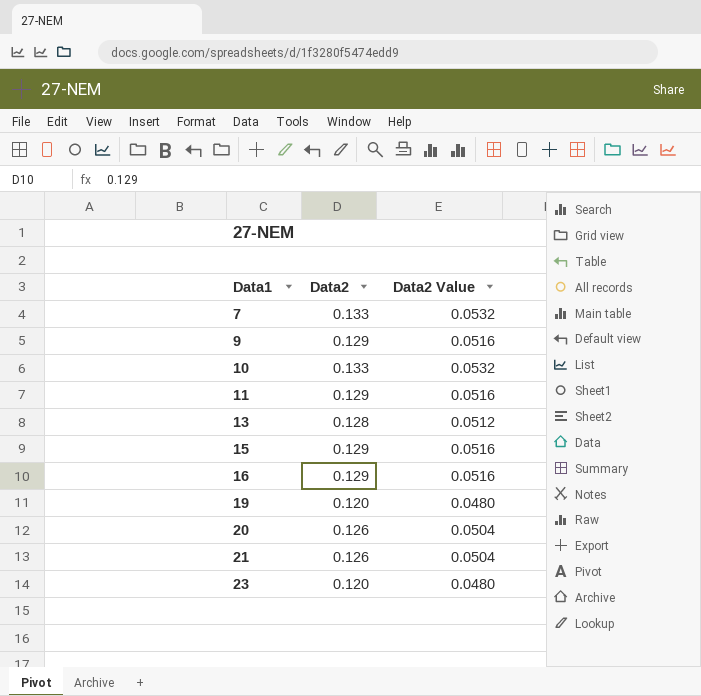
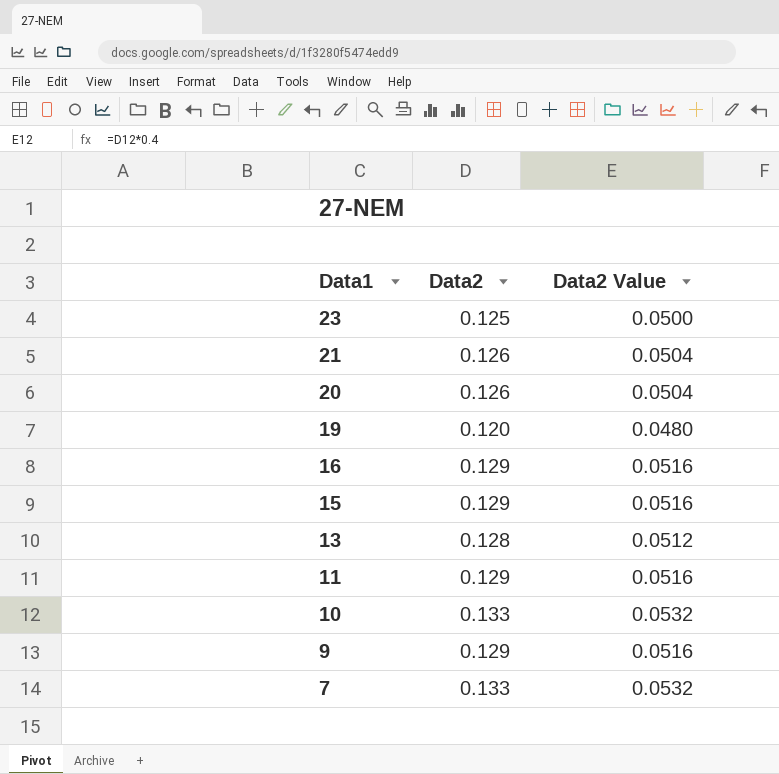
row order: Data1 ascending -> Data1 descending
23 | Data2: 0.120 -> 0.125
23 | Data2 Value: 0.0480 -> 0.0500

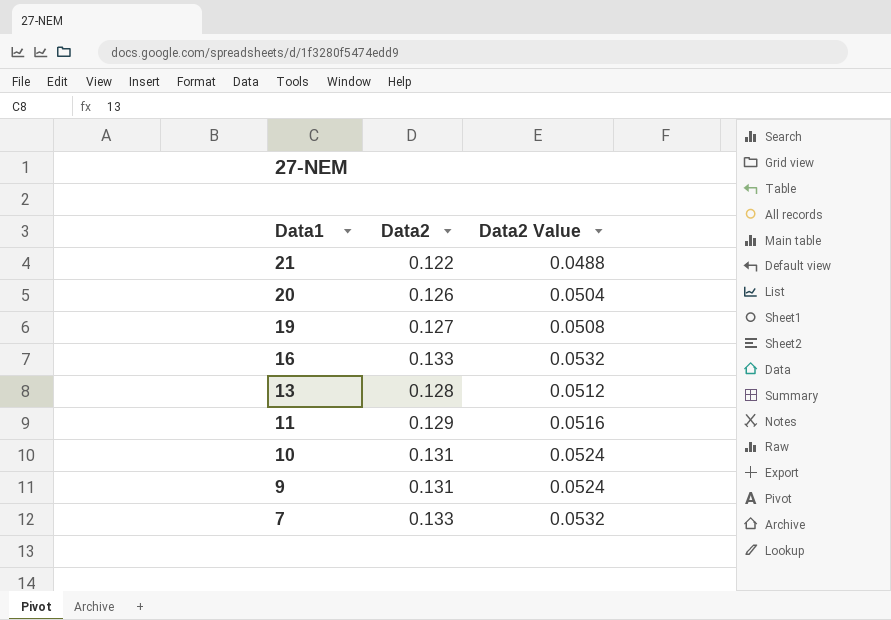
row 23: 0.125 | 0.0500 -> none
row 15: 0.129 | 0.0516 -> none
21 | Data2: 0.126 -> 0.122
21 | Data2 Value: 0.0504 -> 0.0488
19 | Data2: 0.120 -> 0.127
19 | Data2 Value: 0.0480 -> 0.0508
16 | Data2: 0.129 -> 0.133
16 | Data2 Value: 0.0516 -> 0.0532
10 | Data2: 0.133 -> 0.131
10 | Data2 Value: 0.0532 -> 0.0524
9 | Data2: 0.129 -> 0.131
9 | Data2 Value: 0.0516 -> 0.0524

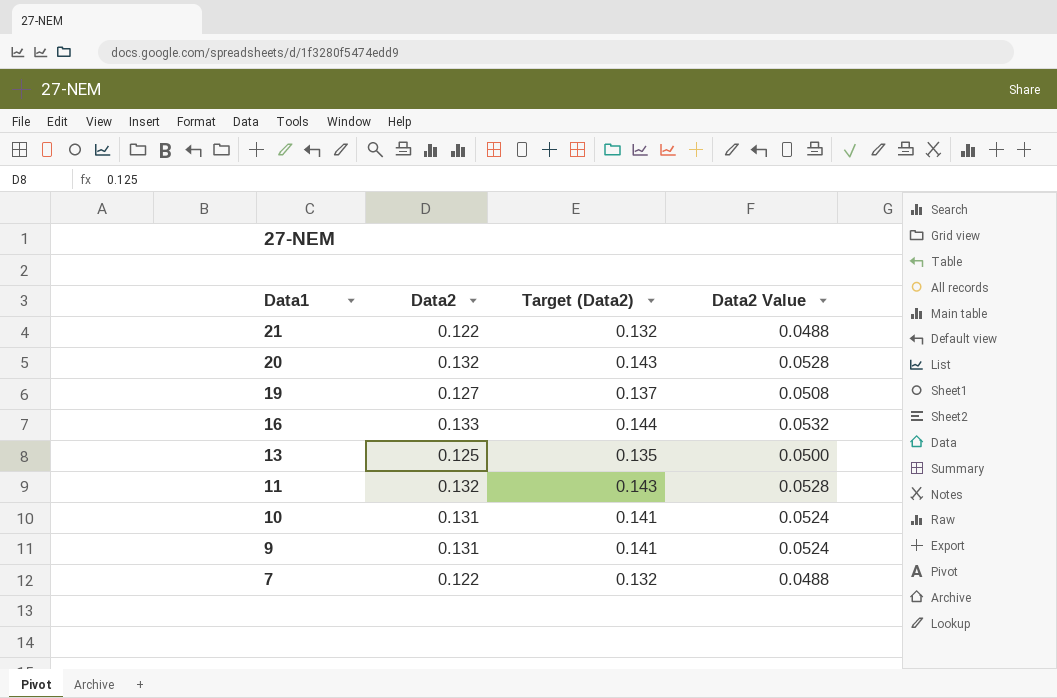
column Target (Data2) | formula: none -> [Data2] * 1.08
20 | Data2: 0.126 -> 0.132
20 | Data2 Value: 0.0504 -> 0.0528
13 | Data2: 0.128 -> 0.125
13 | Data2 Value: 0.0512 -> 0.0500
11 | Data2: 0.129 -> 0.132
11 | Data2 Value: 0.0516 -> 0.0528
7 | Data2: 0.133 -> 0.122
7 | Data2 Value: 0.0532 -> 0.0488

